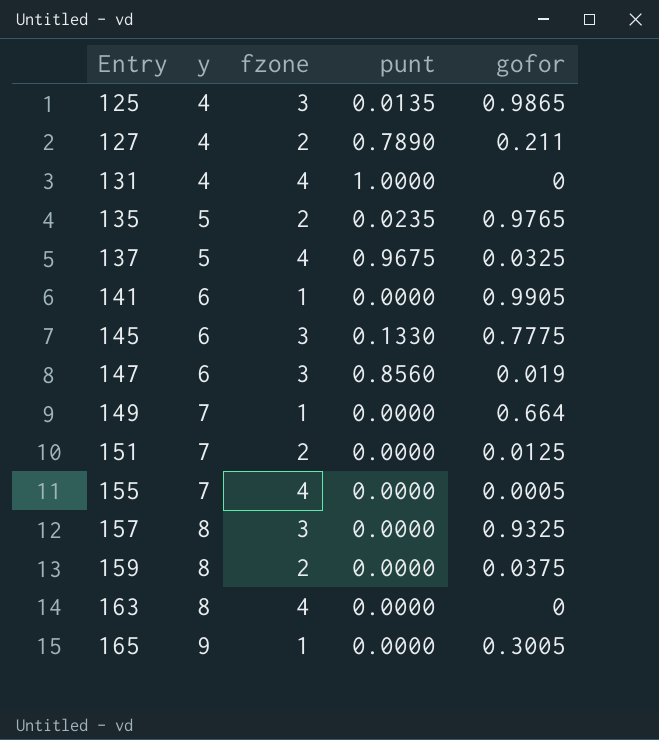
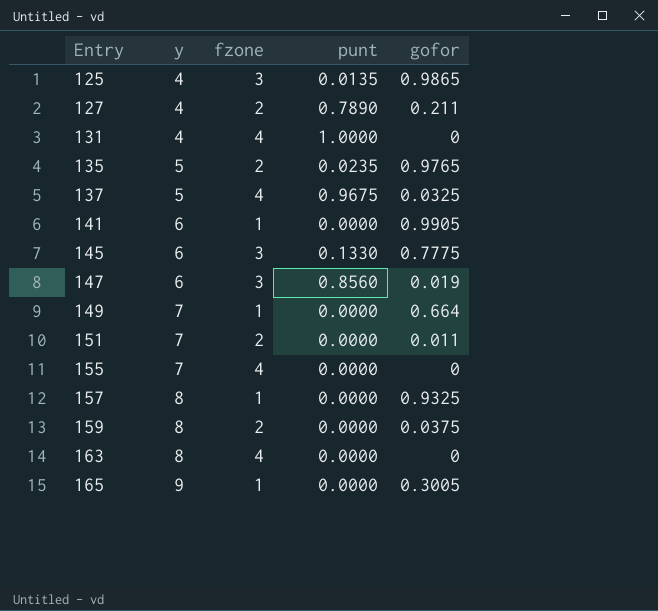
151 | gofor: 0.0125 -> 0.011
155 | gofor: 0.0005 -> 0
157 | fzone: 3 -> 1

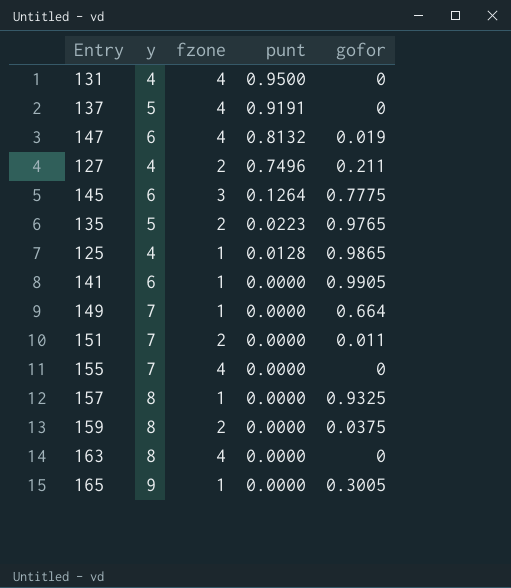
row order: Entry ascending -> punt descending
131 | punt: 1.0000 -> 0.9500
137 | punt: 0.9675 -> 0.9191
137 | gofor: 0.0325 -> 0
147 | fzone: 3 -> 4
147 | punt: 0.8560 -> 0.8132
127 | punt: 0.7890 -> 0.7496
145 | punt: 0.1330 -> 0.1264
135 | punt: 0.0235 -> 0.0223
125 | fzone: 3 -> 1
125 | punt: 0.0135 -> 0.0128

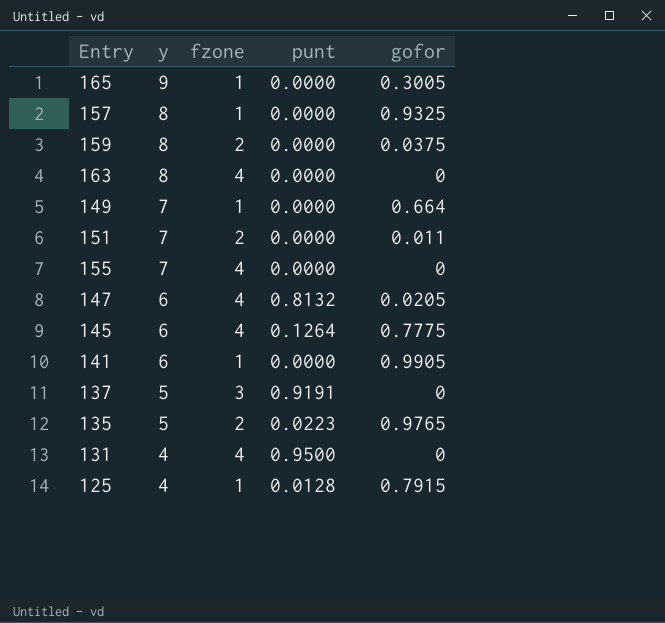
row order: punt descending -> y descending
row 127: 4 | 2 | 0.7496 | 0.211 -> none
147 | gofor: 0.019 -> 0.0205
145 | fzone: 3 -> 4
137 | fzone: 4 -> 3
125 | gofor: 0.9865 -> 0.7915

